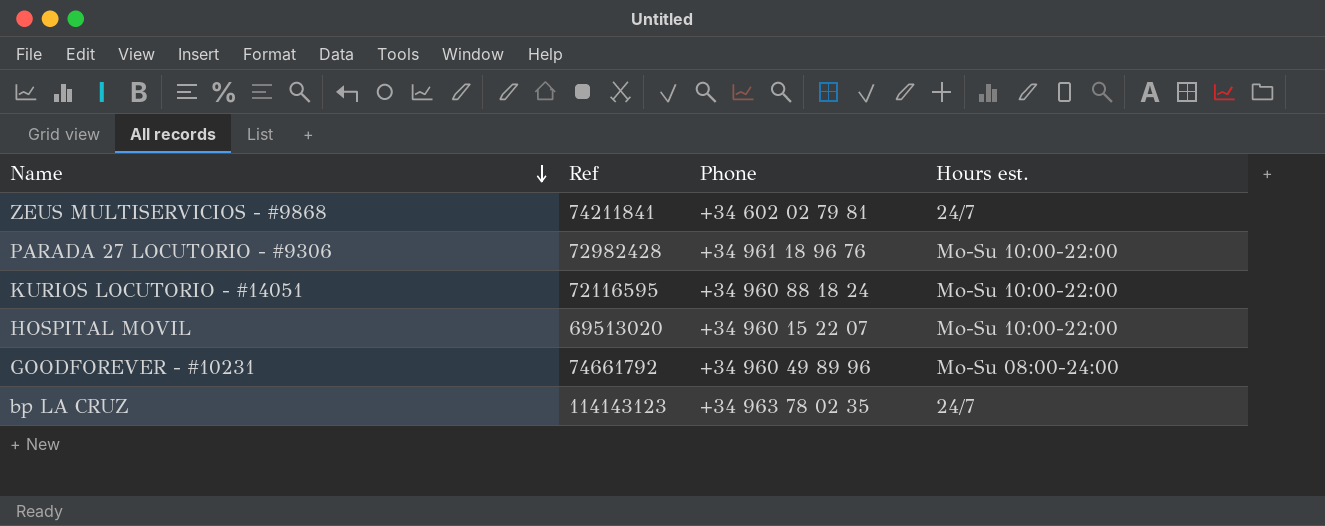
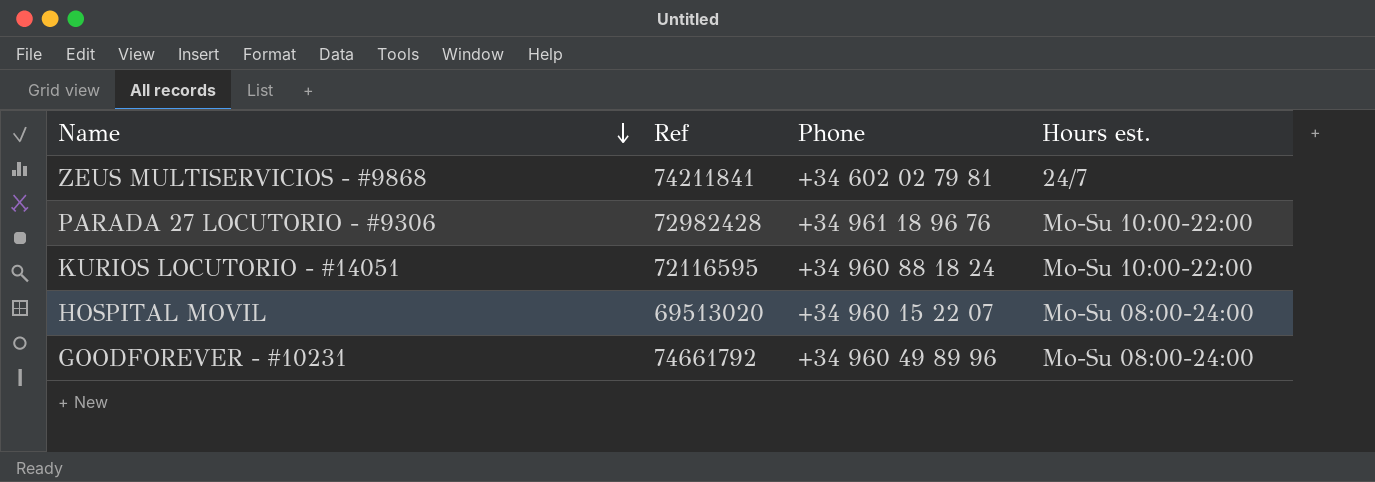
row bp LA CRUZ: 114143123 | +34 963 78 02 35 | 24/7 -> none
HOSPITAL MOVIL | Hours est.: Mo-Su 10:00-22:00 -> Mo-Su 08:00-24:00

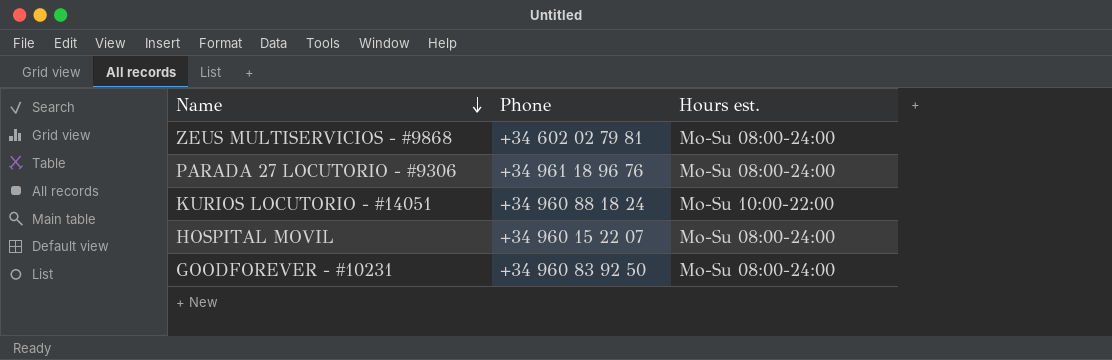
column Ref | position: 2 -> none
ZEUS MULTISERVICIOS - #9868 | Hours est.: 24/7 -> Mo-Su 08:00-24:00
PARADA 27 LOCUTORIO - #9306 | Hours est.: Mo-Su 10:00-22:00 -> Mo-Su 08:00-24:00
GOODFOREVER - #10231 | Phone: +34 960 49 89 96 -> +34 960 83 92 50

